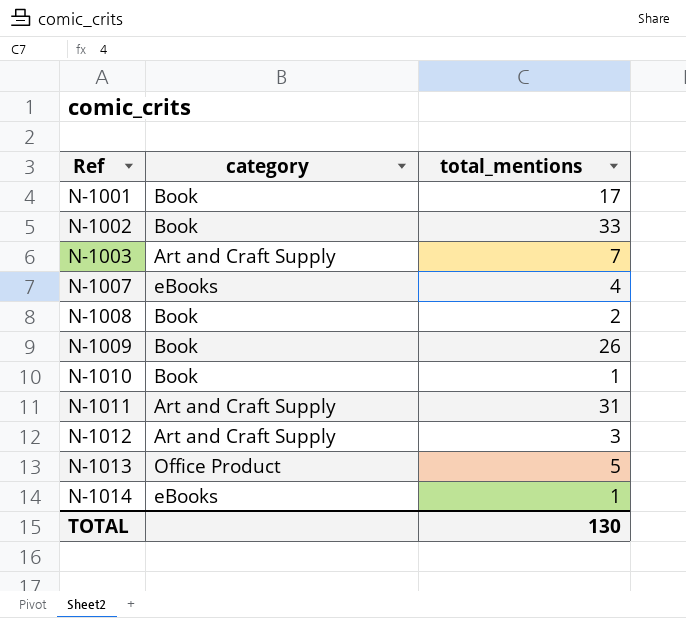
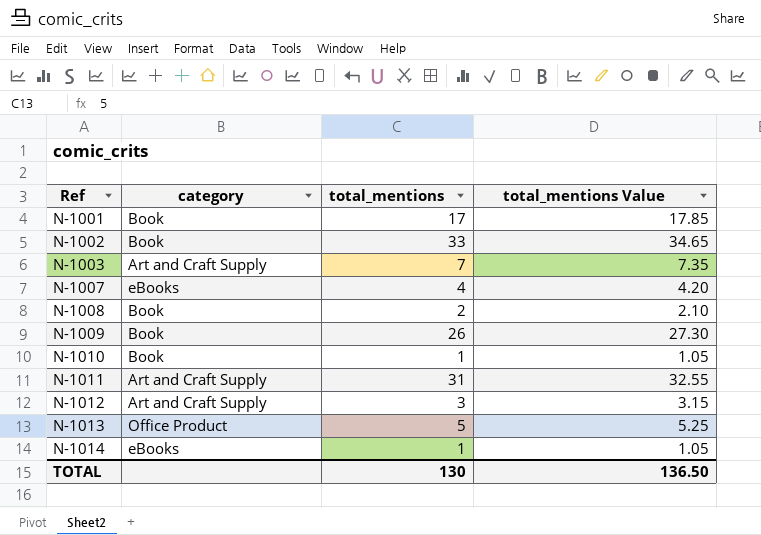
column total_mentions Value | formula: none -> [total_mentions] * 1.05

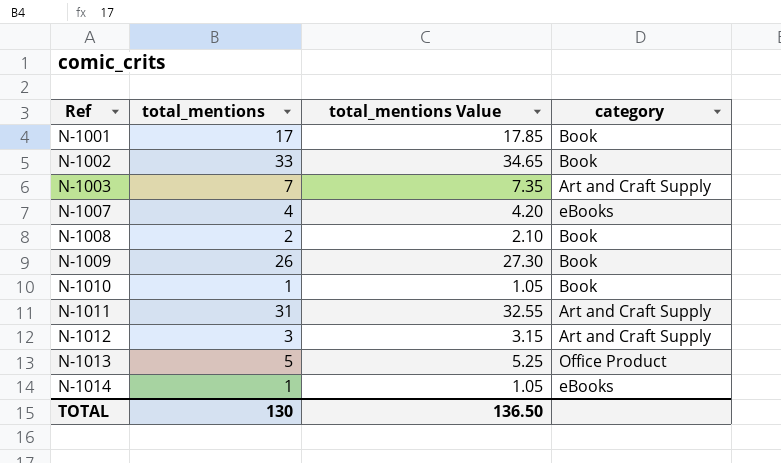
column category | position: 2 -> 4

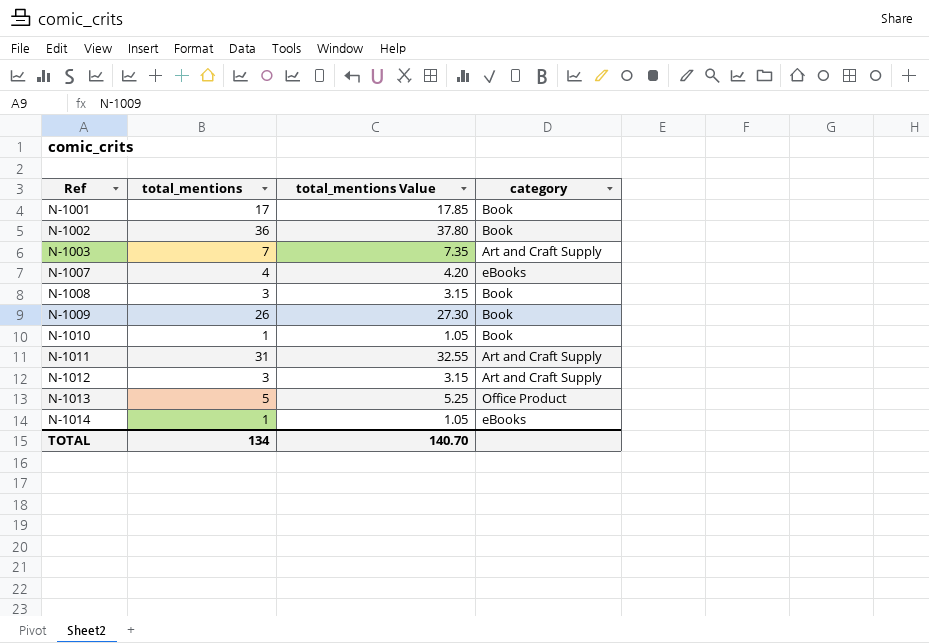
N-1002 | total_mentions: 33 -> 36
N-1002 | total_mentions Value: 34.65 -> 37.80
N-1008 | total_mentions: 2 -> 3
N-1008 | total_mentions Value: 2.10 -> 3.15
TOTAL | total_mentions: 130 -> 134
TOTAL | total_mentions Value: 136.50 -> 140.70

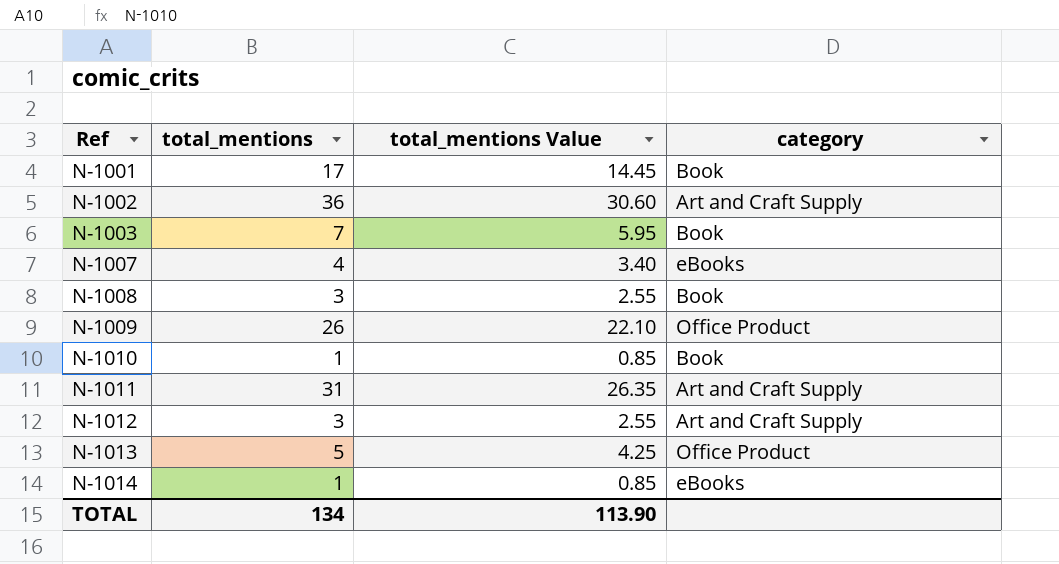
column total_mentions Value | formula: [total_mentions] * 1.05 -> [total_mentions] * 0.85
N-1002 | category: Book -> Art and Craft Supply
N-1003 | category: Art and Craft Supply -> Book
N-1009 | category: Book -> Office Product
TOTAL | total_mentions Value: 140.70 -> 113.90

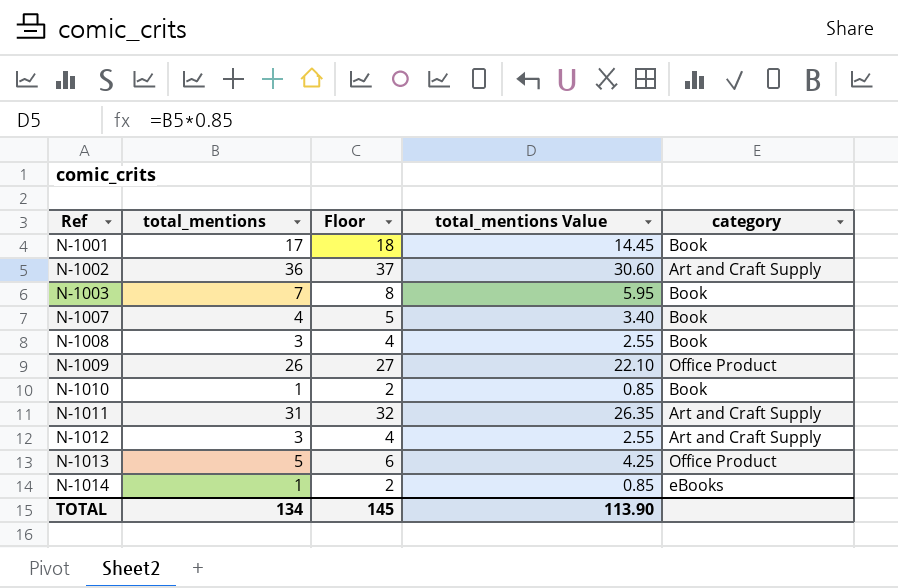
column Floor | formula: none -> [total_mentions] + 1
N-1007 | category: eBooks -> Book

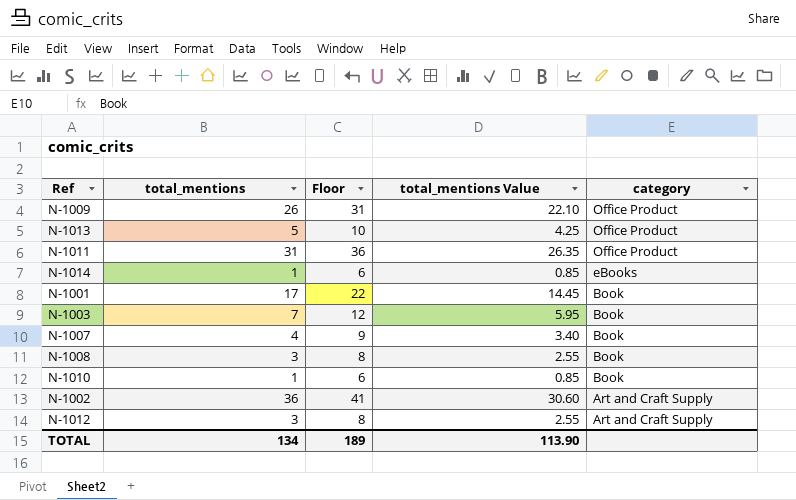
row order: Ref ascending -> category descending
column Floor | formula: [total_mentions] + 1 -> [total_mentions] + 5
N-1011 | category: Art and Craft Supply -> Office Product
TOTAL | Floor: 145 -> 189

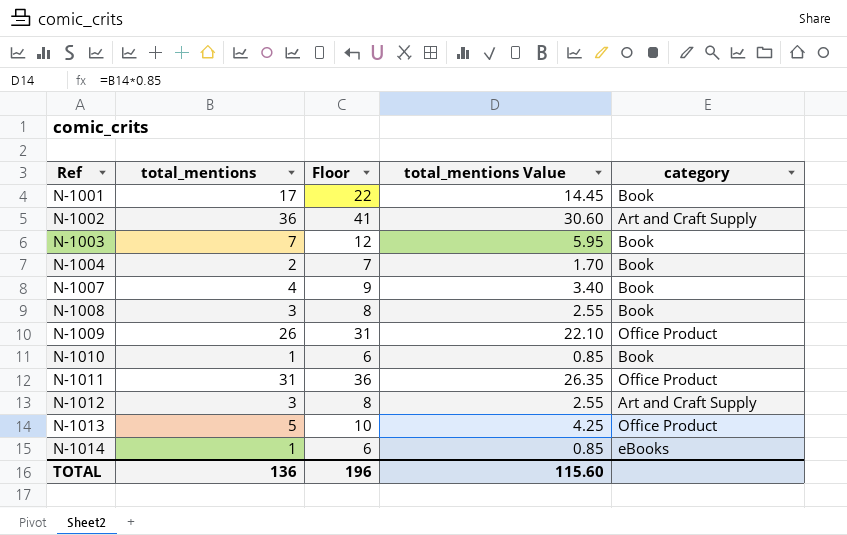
row order: category descending -> Ref ascending
row N-1004: none -> 2 | 7 | 1.70 | Book
TOTAL | total_mentions: 134 -> 136
TOTAL | Floor: 189 -> 196
TOTAL | total_mentions Value: 113.90 -> 115.60

